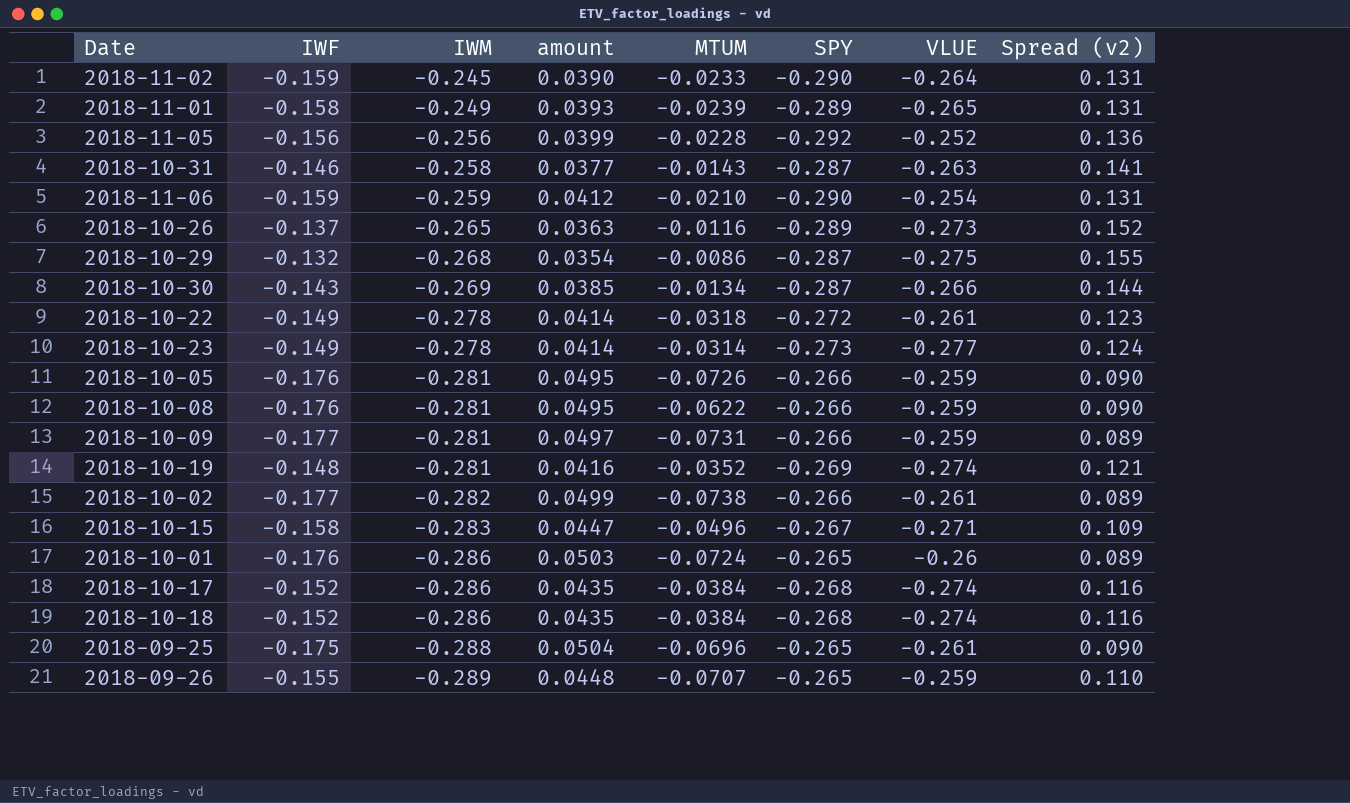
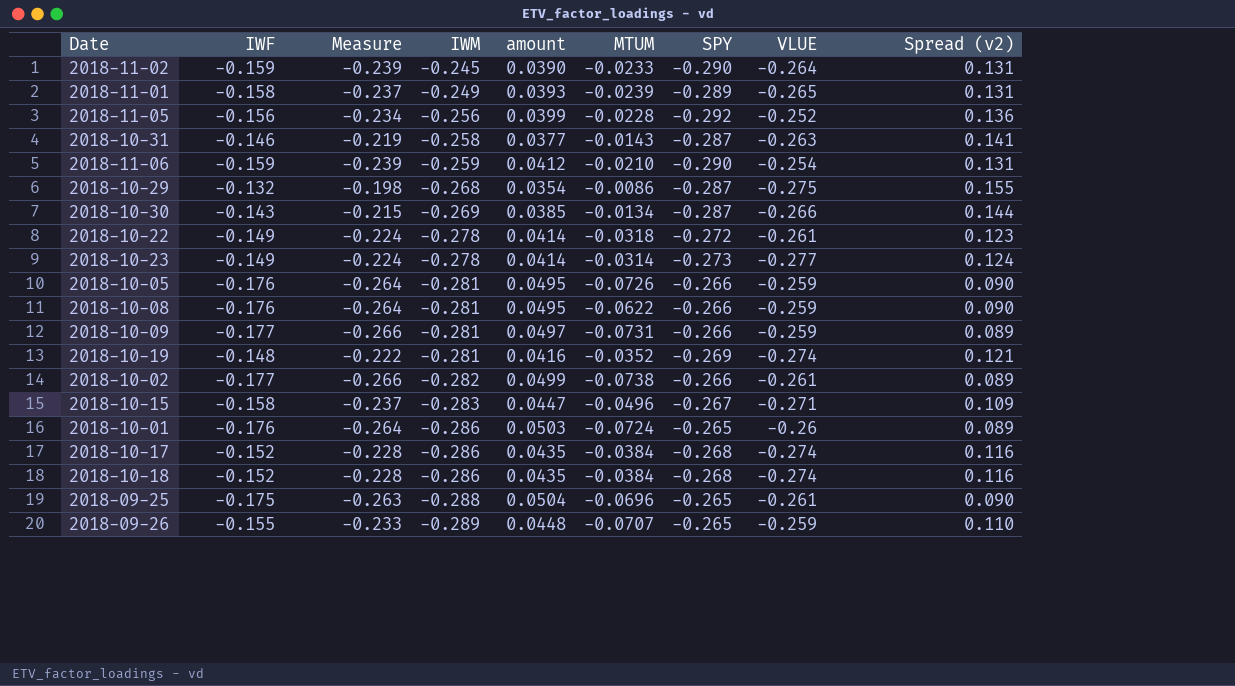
column Measure | formula: none -> [IWF] * 1.5
row 2018-10-26: -0.137 | -0.265 | 0.0363 | -0.0116 | -0.289 | -0.273 | 0.152 -> none

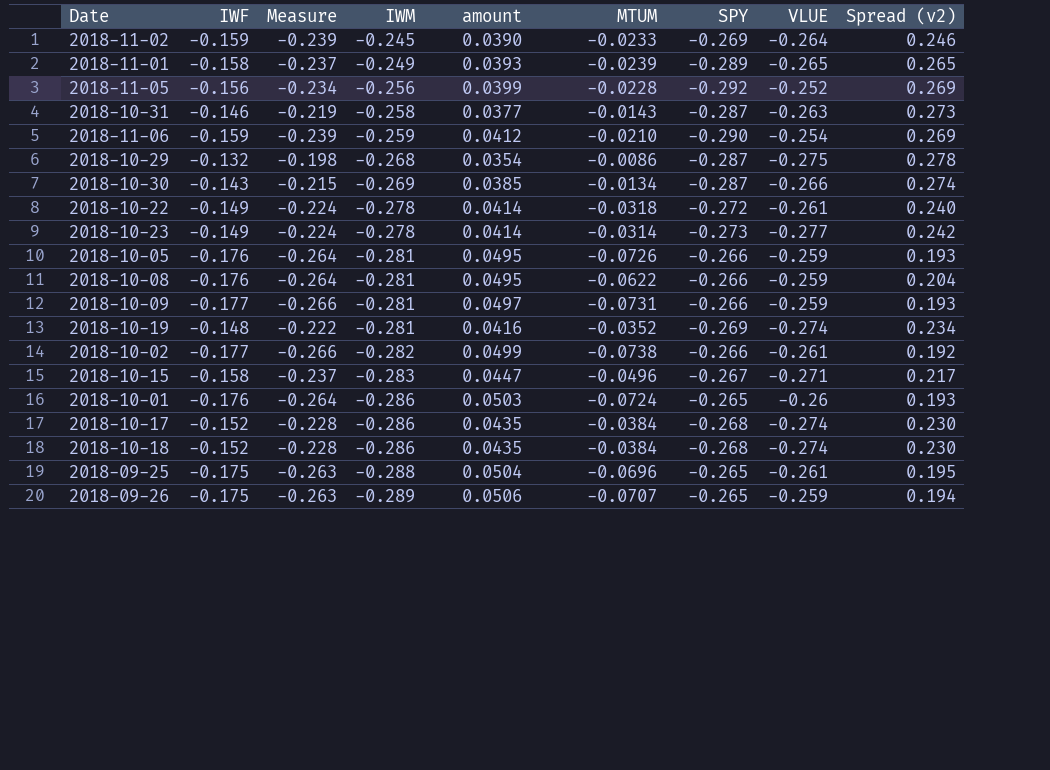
column Spread (v2) | formula: [IWF] - [SPY] -> [MTUM] - [SPY]
2018-11-02 | SPY: -0.290 -> -0.269
2018-09-26 | IWF: -0.155 -> -0.175
2018-09-26 | Measure: -0.233 -> -0.263
2018-09-26 | amount: 0.0448 -> 0.0506

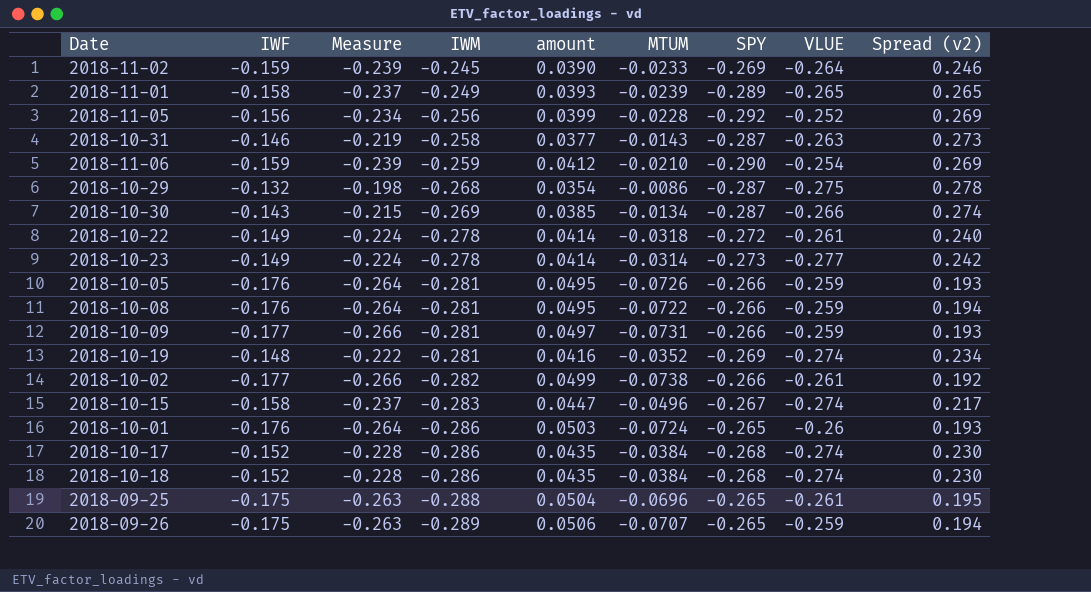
2018-10-08 | MTUM: -0.0622 -> -0.0722
2018-10-08 | Spread (v2): 0.204 -> 0.194
2018-10-15 | VLUE: -0.271 -> -0.274

